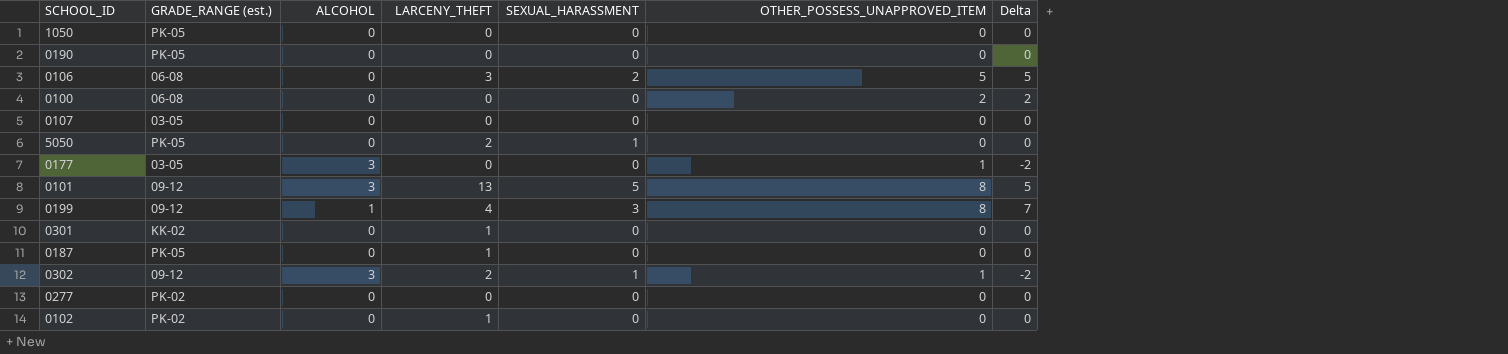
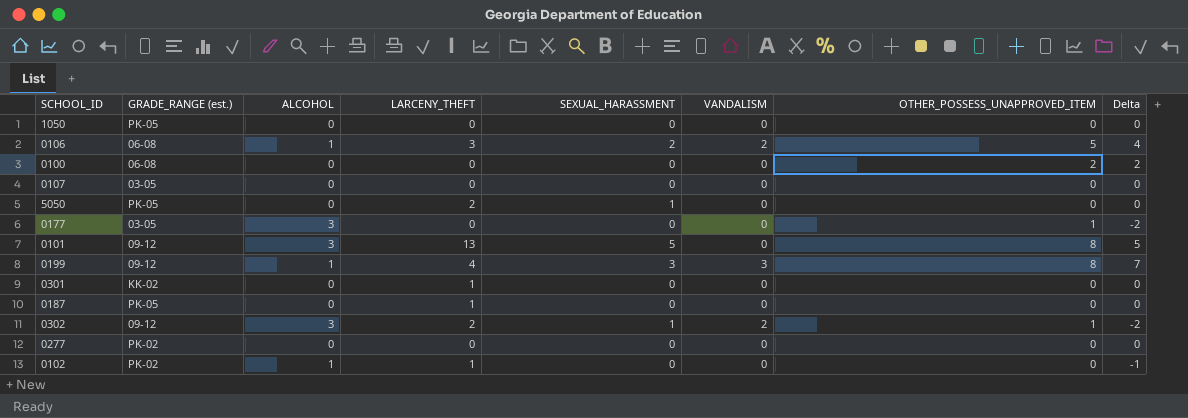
column VANDALISM | position: none -> 6
row 0190: PK-05 | 0 | 0 | 0 | 0 | 0 -> none
0106 | ALCOHOL: 0 -> 1
0106 | Delta: 5 -> 4
0102 | ALCOHOL: 0 -> 1
0102 | Delta: 0 -> -1

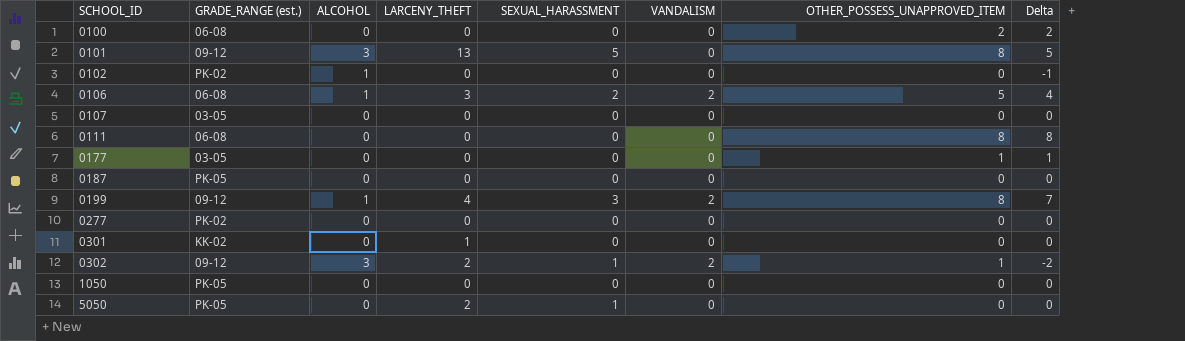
row order: none -> SCHOOL_ID ascending
0102 | LARCENY_THEFT: 1 -> 0
row 0111: none -> 06-08 | 0 | 0 | 0 | 0 | 8 | 8
0177 | ALCOHOL: 3 -> 0
0177 | Delta: -2 -> 1
0187 | LARCENY_THEFT: 1 -> 0
0199 | VANDALISM: 3 -> 2

